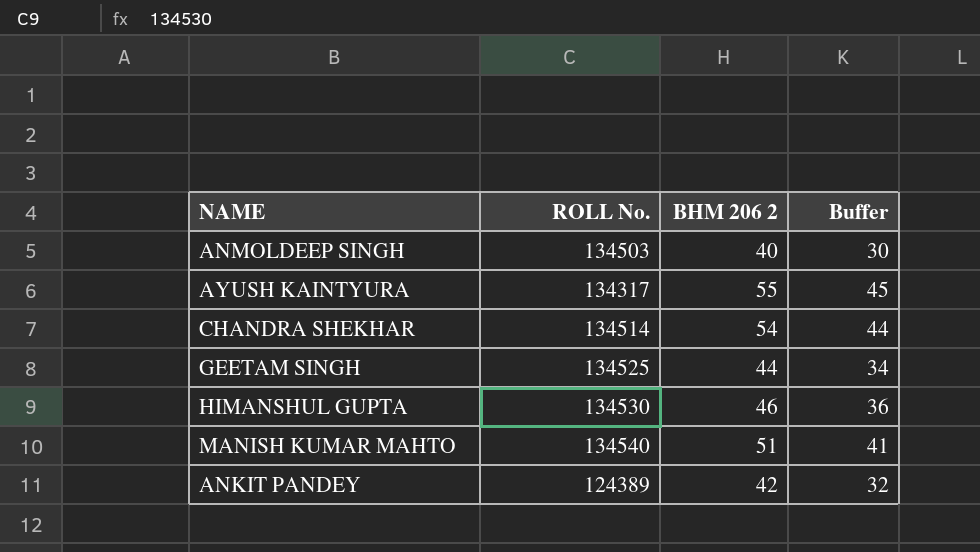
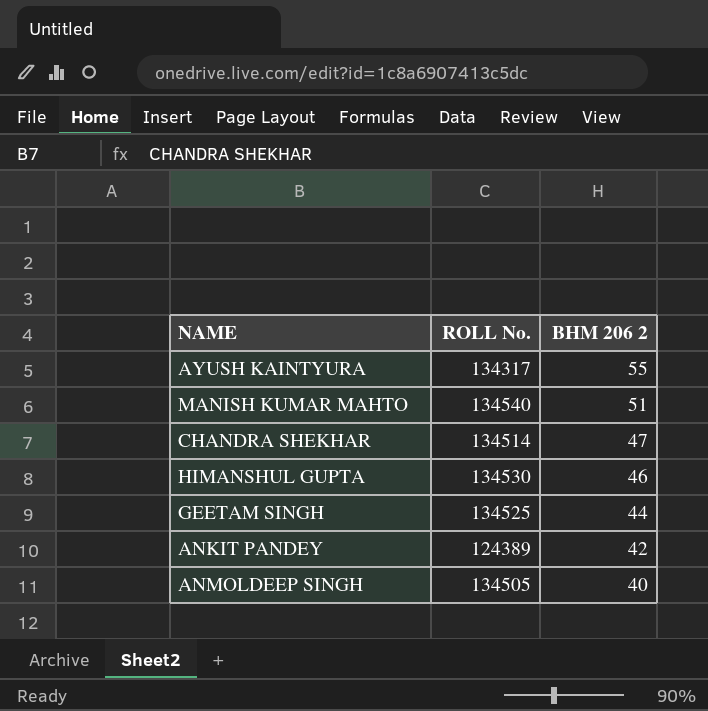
row order: none -> BHM 206 2 descending
column Buffer | formula: [BHM 206 2] - 10 -> none
CHANDRA SHEKHAR | BHM 206 2: 54 -> 47
ANMOLDEEP SINGH | ROLL No.: 134503 -> 134505

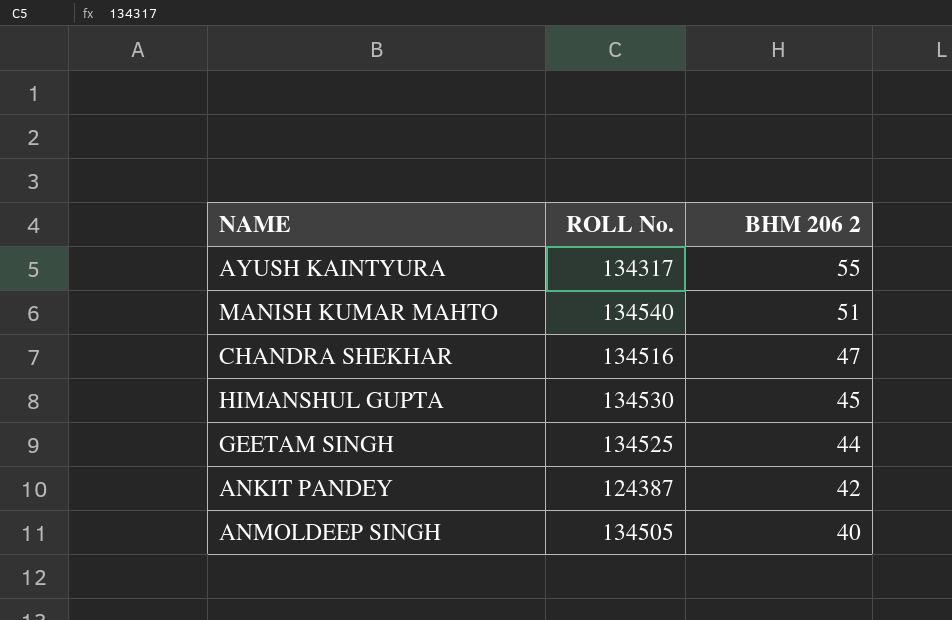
CHANDRA SHEKHAR | ROLL No.: 134514 -> 134516
HIMANSHUL GUPTA | BHM 206 2: 46 -> 45
ANKIT PANDEY | ROLL No.: 124389 -> 124387

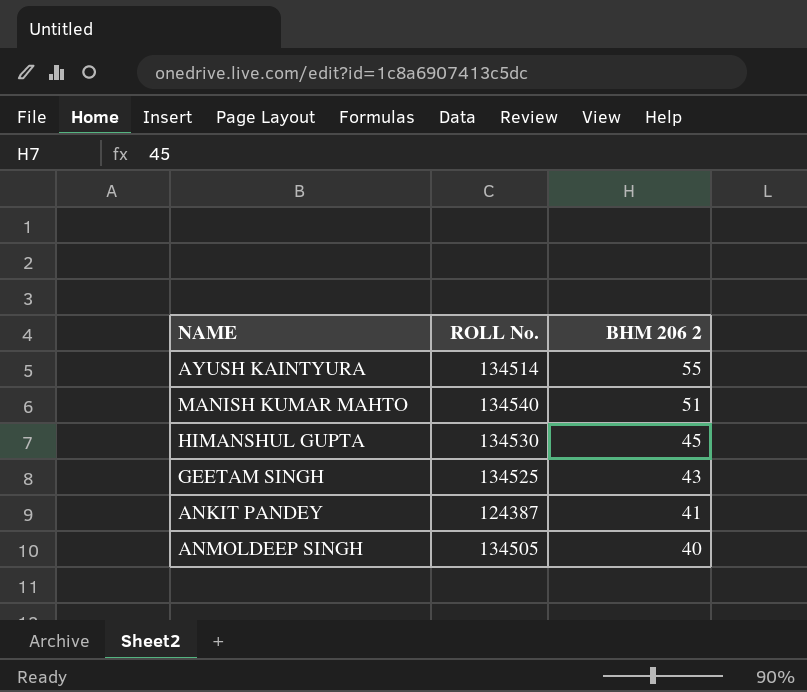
row CHANDRA SHEKHAR: 134516 | 47 -> none
AYUSH KAINTYURA | ROLL No.: 134317 -> 134514
GEETAM SINGH | BHM 206 2: 44 -> 43
ANKIT PANDEY | BHM 206 2: 42 -> 41

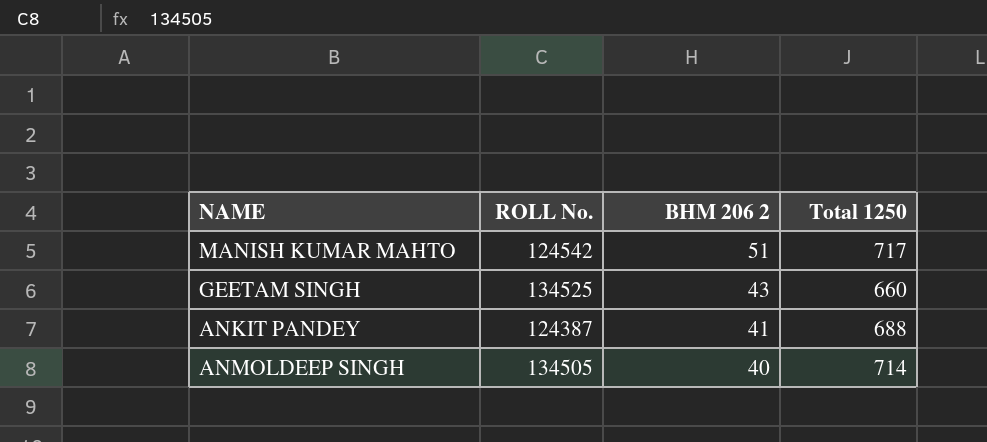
column Total 1250 | position: none -> 4
row AYUSH KAINTYURA: 134514 | 55 -> none
row HIMANSHUL GUPTA: 134530 | 45 -> none
MANISH KUMAR MAHTO | ROLL No.: 134540 -> 124542

